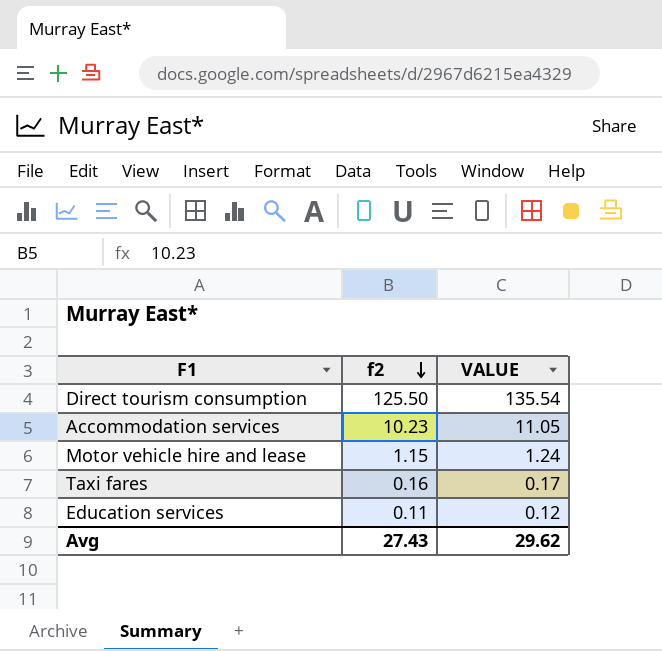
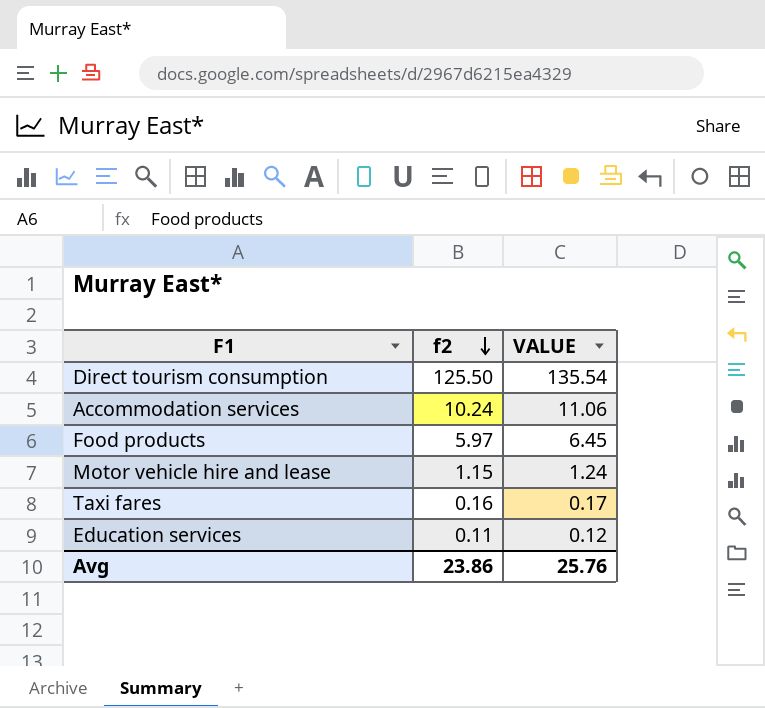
Accommodation services | f2: 10.23 -> 10.24
Accommodation services | VALUE: 11.05 -> 11.06
row Food products: none -> 5.97 | 6.45
Avg | f2: 27.43 -> 23.86
Avg | VALUE: 29.62 -> 25.76

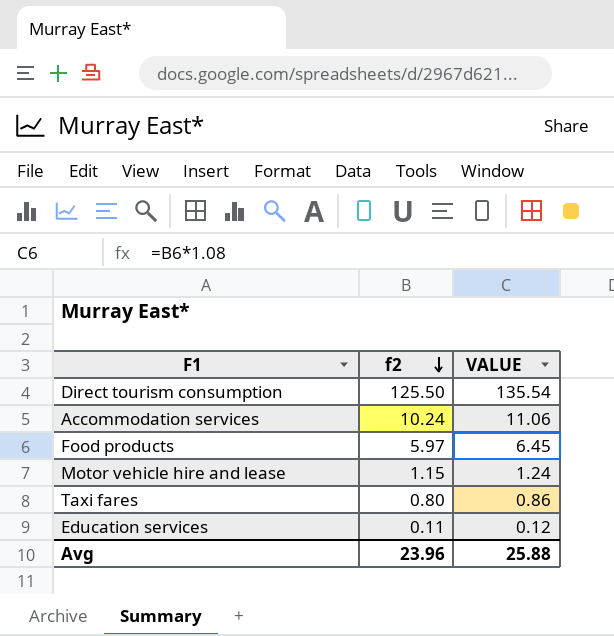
Taxi fares | f2: 0.16 -> 0.80
Taxi fares | VALUE: 0.17 -> 0.86
Avg | f2: 23.86 -> 23.96
Avg | VALUE: 25.76 -> 25.88

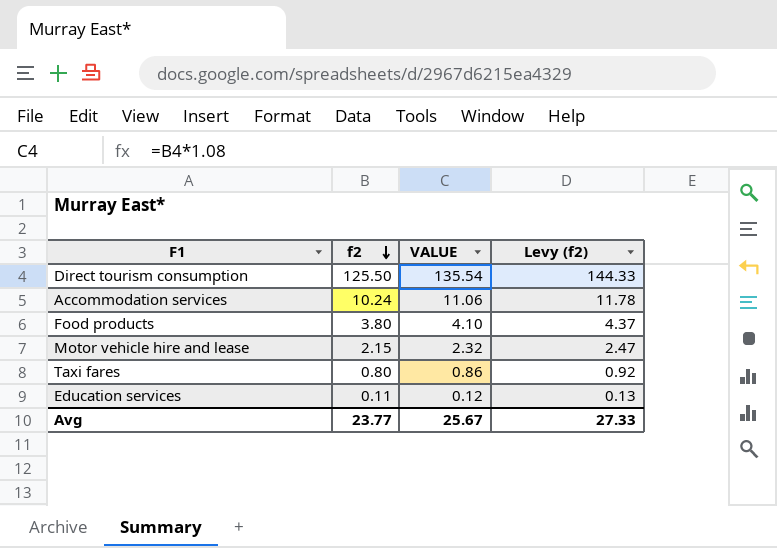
column Levy (f2) | formula: none -> [f2] * 1.15
Food products | f2: 5.97 -> 3.80
Food products | VALUE: 6.45 -> 4.10
Motor vehicle hire and lease | f2: 1.15 -> 2.15
Motor vehicle hire and lease | VALUE: 1.24 -> 2.32
Avg | f2: 23.96 -> 23.77
Avg | VALUE: 25.88 -> 25.67

